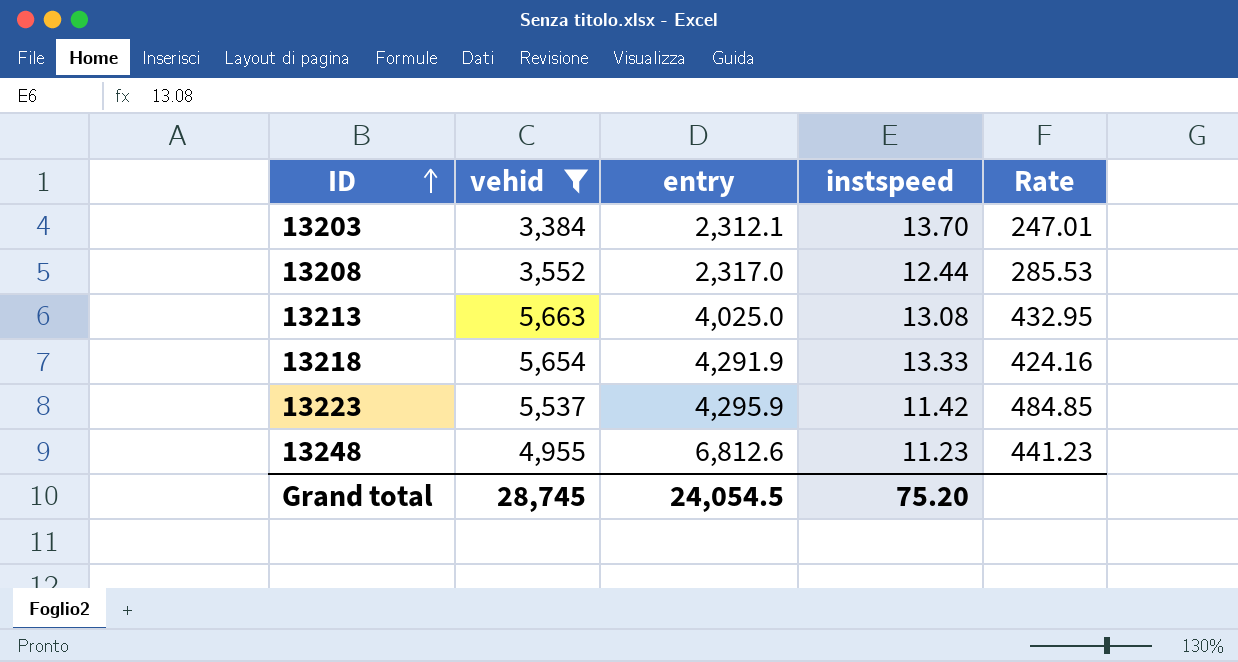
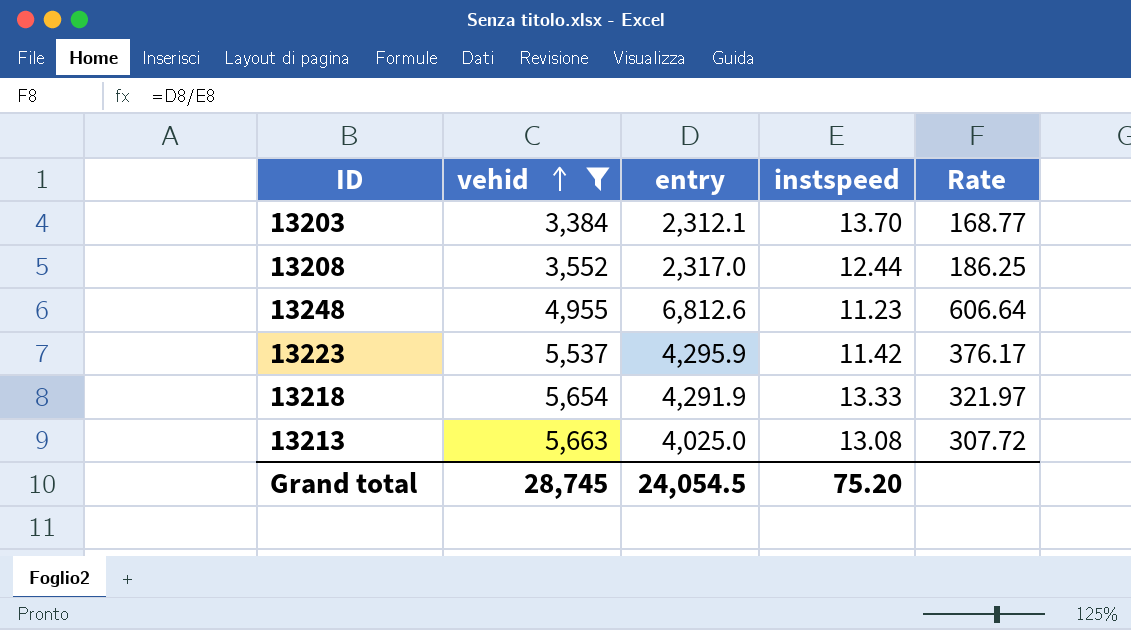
row order: ID ascending -> vehid ascending
column Rate | formula: [vehid] / [instspeed] -> [entry] / [instspeed]

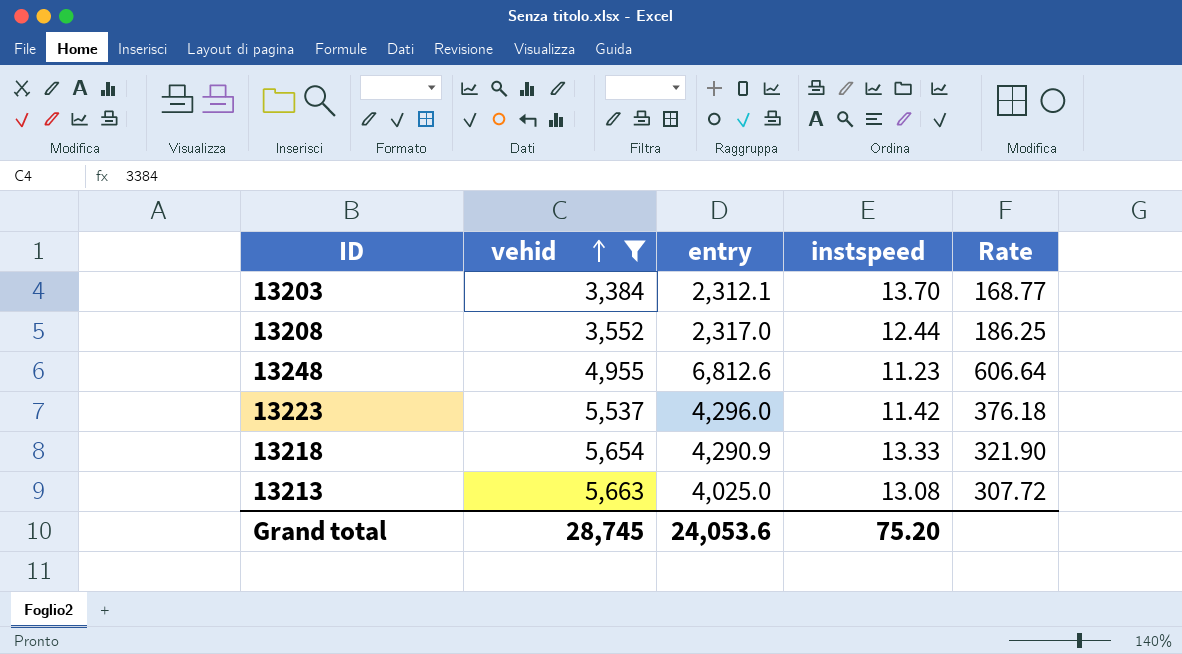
13223 | entry: 4,295.9 -> 4,296.0
13223 | Rate: 376.17 -> 376.18
13218 | entry: 4,291.9 -> 4,290.9
13218 | Rate: 321.97 -> 321.90
Grand total | entry: 24,054.5 -> 24,053.6

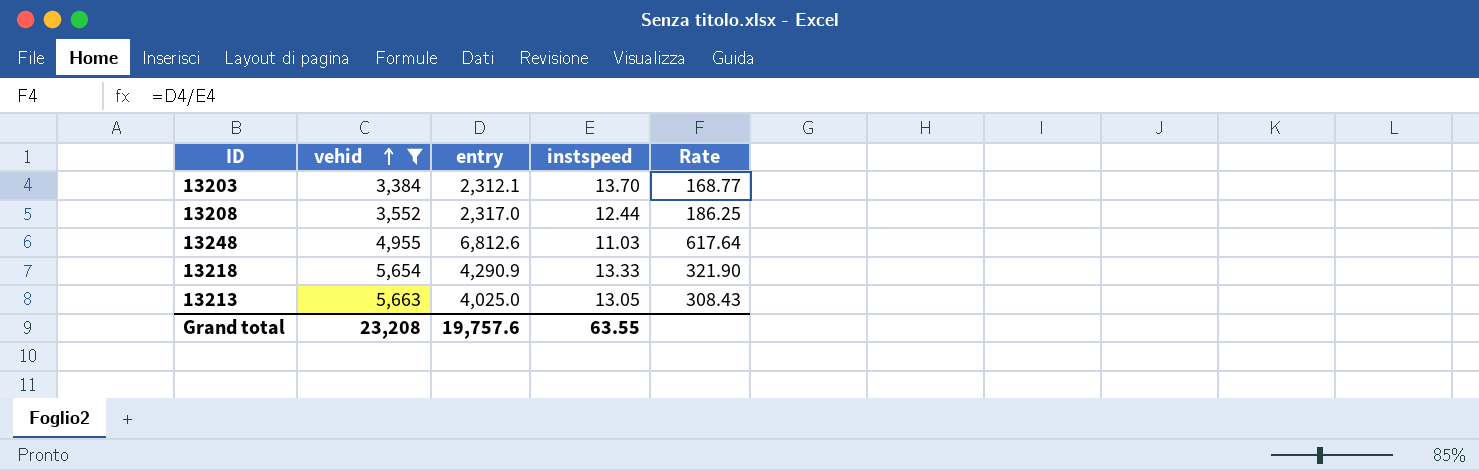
row 13223: 5,537 | 4,296.0 | 11.42 | 376.18 -> none
13248 | instspeed: 11.23 -> 11.03
13248 | Rate: 606.64 -> 617.64
13213 | instspeed: 13.08 -> 13.05
13213 | Rate: 307.72 -> 308.43
Grand total | vehid: 28,745 -> 23,208
Grand total | entry: 24,053.6 -> 19,757.6
Grand total | instspeed: 75.20 -> 63.55

